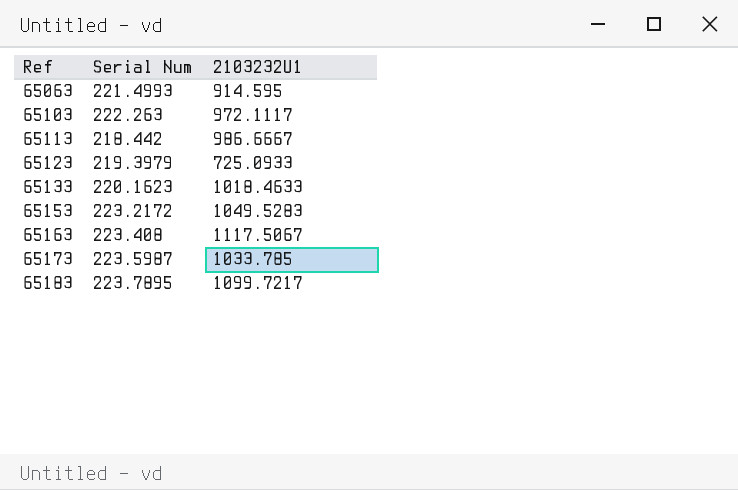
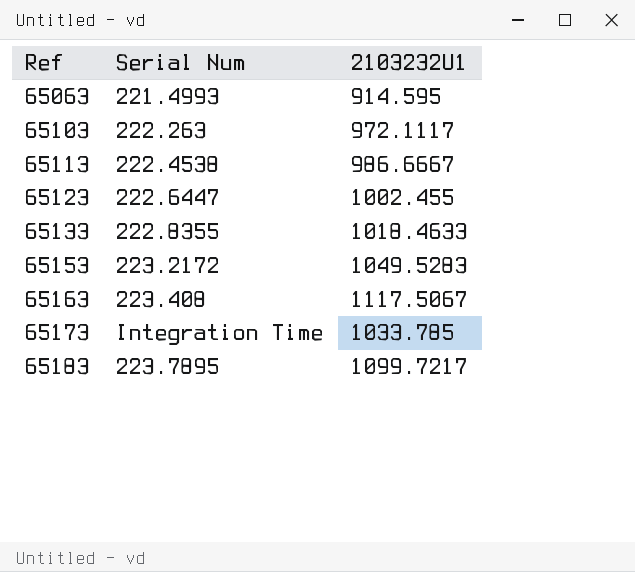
65113 | Serial Num: 218.442 -> 222.4538
65123 | Serial Num: 219.3979 -> 222.6447
65123 | 2103232U1: 725.0933 -> 1002.455
65133 | Serial Num: 220.1623 -> 222.8355
65173 | Serial Num: 223.5987 -> Integration Time

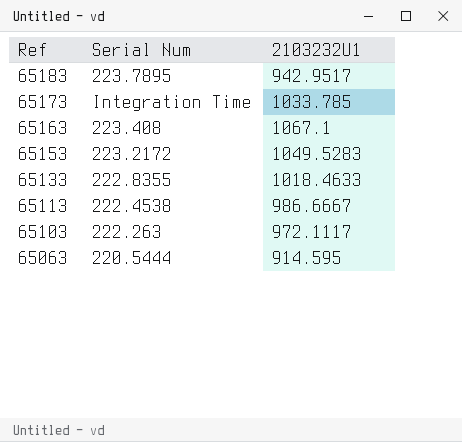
row order: Ref ascending -> Ref descending
row 65123: 222.6447 | 1002.455 -> none
65183 | 2103232U1: 1099.7217 -> 942.9517
65163 | 2103232U1: 1117.5067 -> 1067.1
65063 | Serial Num: 221.4993 -> 220.5444

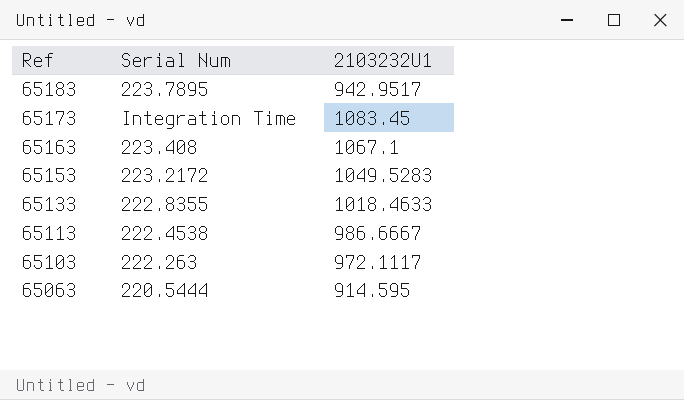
65173 | 2103232U1: 1033.785 -> 1083.45

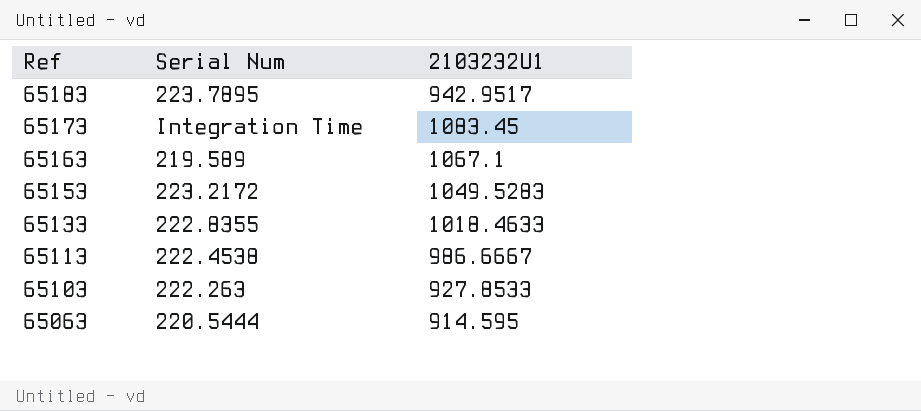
65163 | Serial Num: 223.408 -> 219.589
65103 | 2103232U1: 972.1117 -> 927.8533

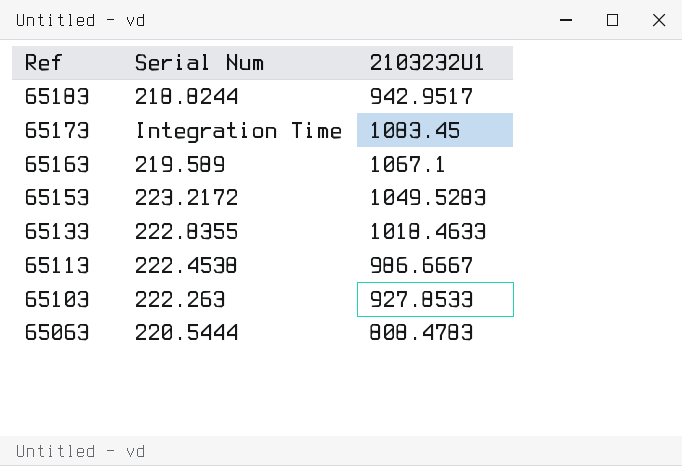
65183 | Serial Num: 223.7895 -> 218.8244
65063 | 2103232U1: 914.595 -> 808.4783

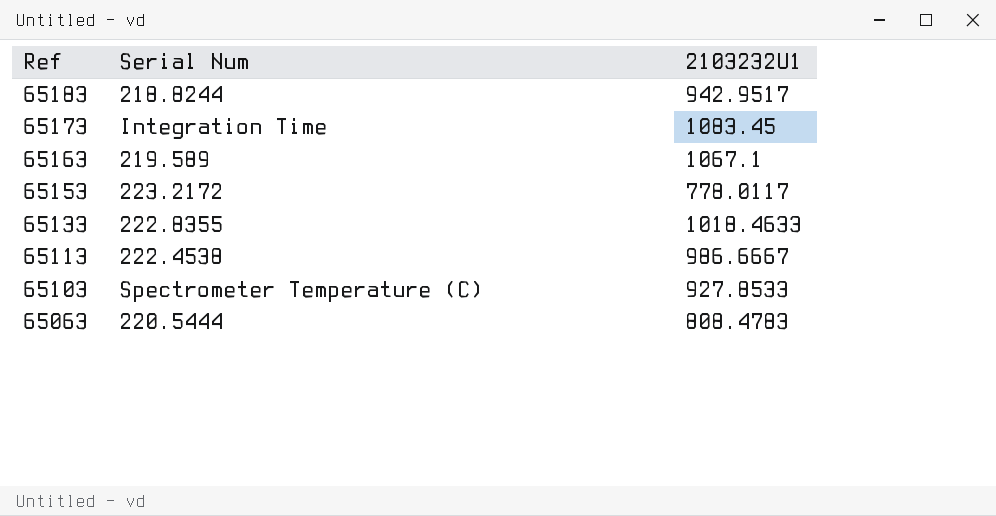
65153 | 2103232U1: 1049.5283 -> 778.0117
65103 | Serial Num: 222.263 -> Spectrometer Temperature (C)

